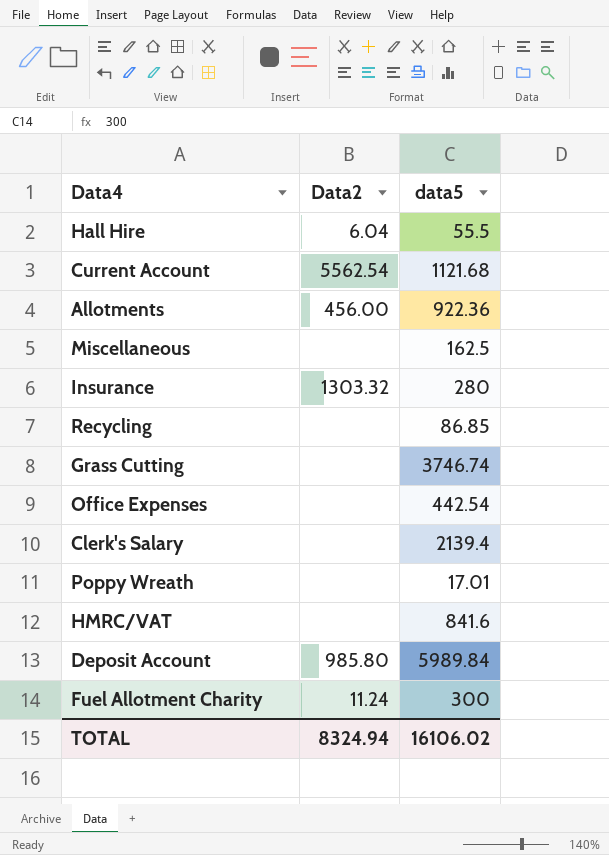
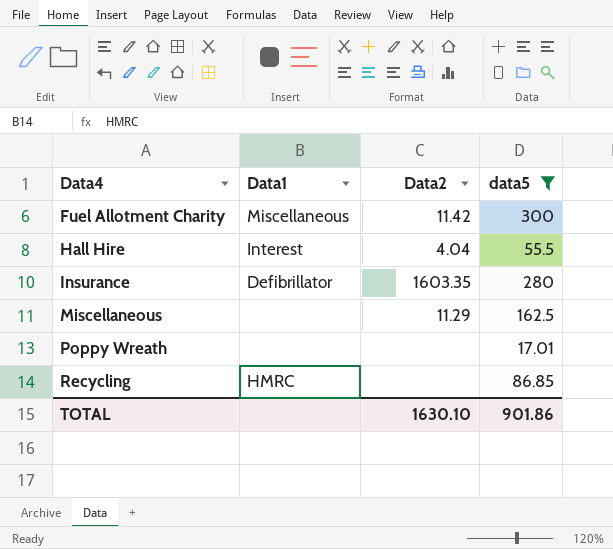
filter: none -> data5 <= 300
row order: none -> Data4 ascending
column Data1 | position: none -> 2
Fuel Allotment Charity | Data2: 11.24 -> 11.42
Hall Hire | Data2: 6.04 -> 4.04
Insurance | Data2: 1303.32 -> 1603.35
Miscellaneous | Data2: none -> 11.29
TOTAL | Data2: 8324.94 -> 1630.10
TOTAL | data5: 16106.02 -> 901.86

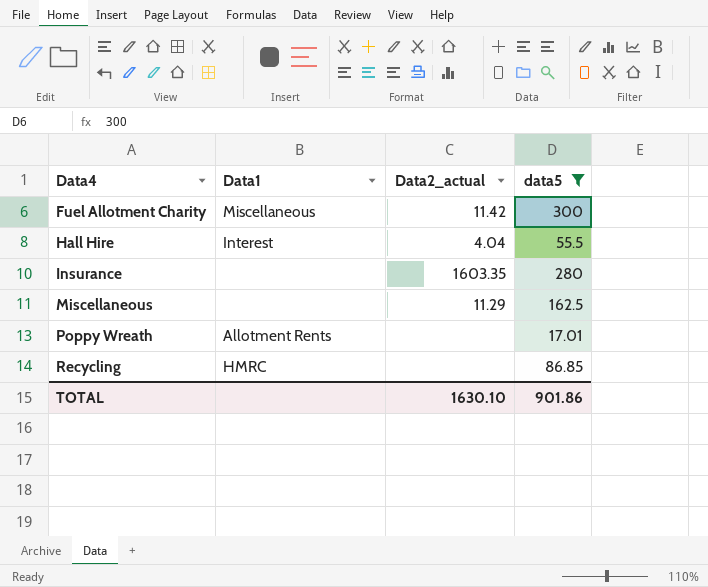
column name: Data2 -> Data2_actual
Insurance | Data1: Defibrillator -> none
Poppy Wreath | Data1: none -> Allotment Rents

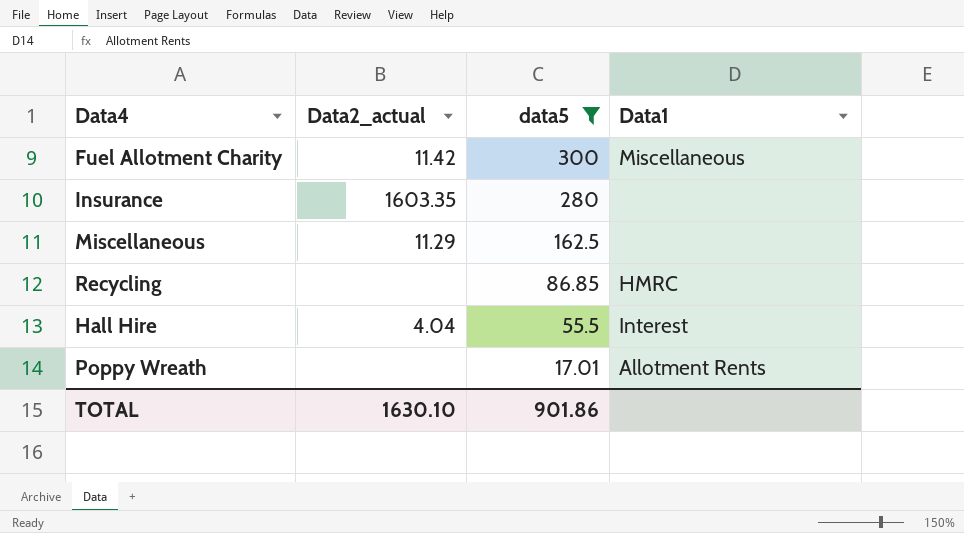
row order: Data4 ascending -> data5 descending
column Data1 | position: 2 -> 4

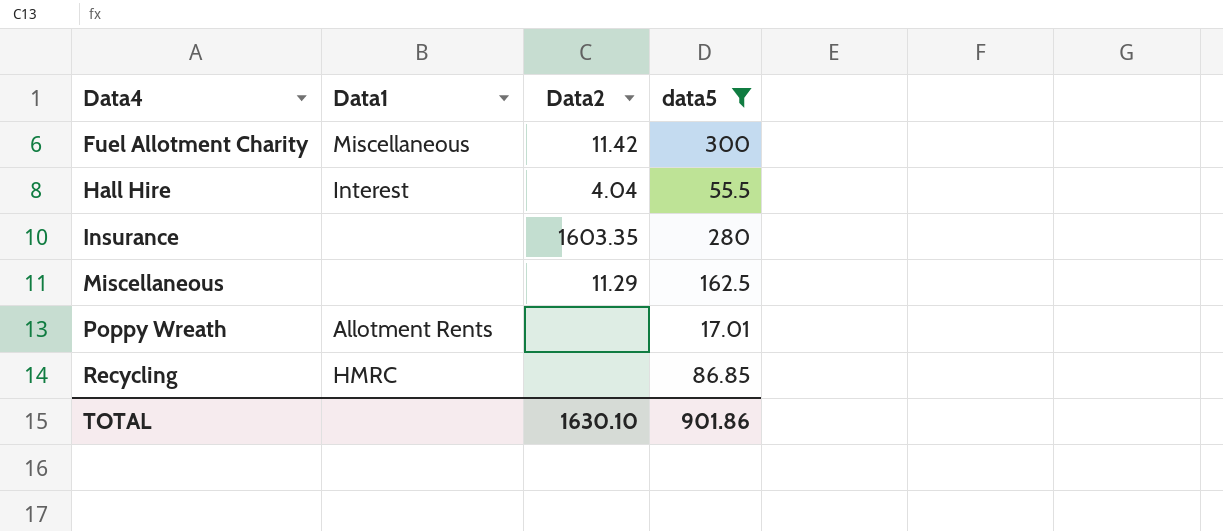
row order: data5 descending -> Data4 ascending
column Data1 | position: 4 -> 2
column name: Data2_actual -> Data2

